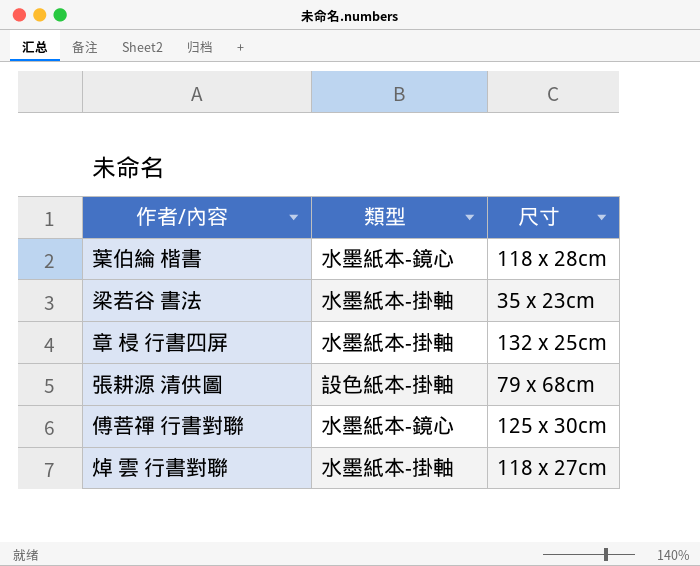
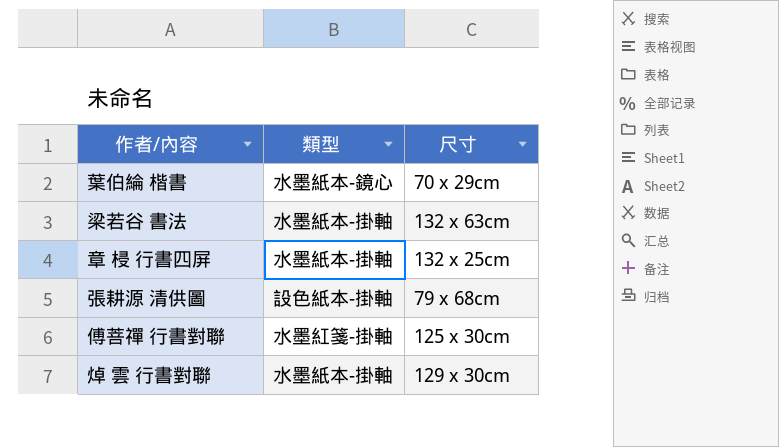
葉伯綸 楷書 | 尺寸: 118 x 28cm -> 70 x 29cm
梁若谷 書法 | 尺寸: 35 x 23cm -> 132 x 63cm
傅菩禪 行書對聯 | 類型: 水墨紙本-鏡心 -> 水墨紅箋-掛軸
焯 雲 行書對聯 | 尺寸: 118 x 27cm -> 129 x 30cm

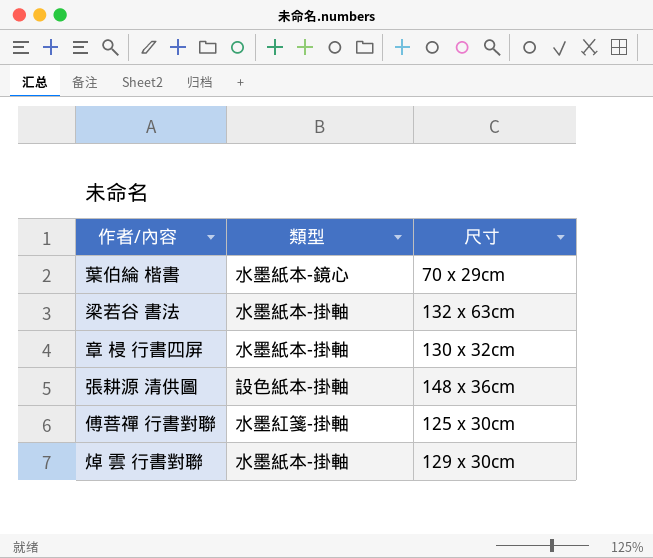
章 梫 行書四屏 | 尺寸: 132 x 25cm -> 130 x 32cm
張耕源 清供圖 | 尺寸: 79 x 68cm -> 148 x 36cm

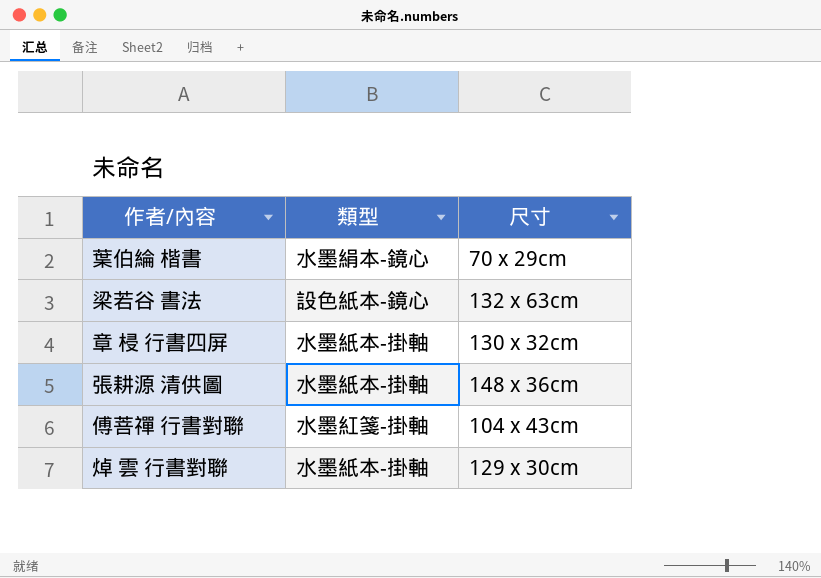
葉伯綸 楷書 | 類型: 水墨紙本-鏡心 -> 水墨絹本-鏡心
梁若谷 書法 | 類型: 水墨紙本-掛軸 -> 設色紙本-鏡心
張耕源 清供圖 | 類型: 設色紙本-掛軸 -> 水墨紙本-掛軸
傅菩禪 行書對聯 | 尺寸: 125 x 30cm -> 104 x 43cm

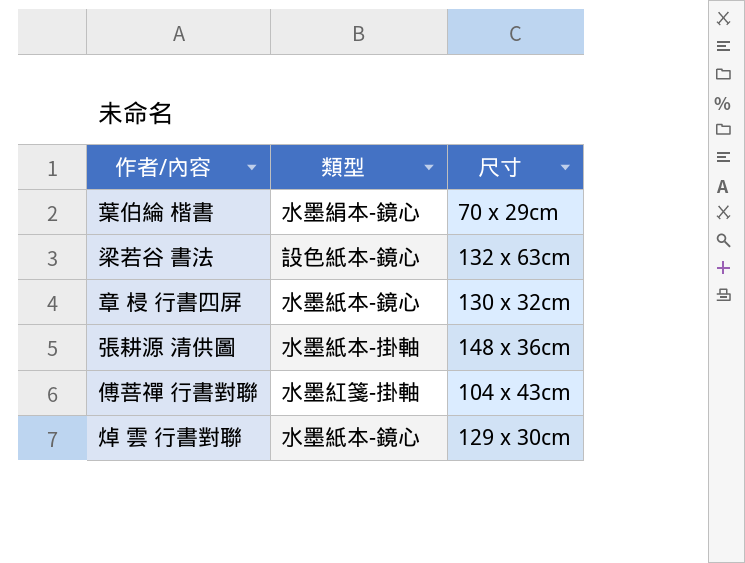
章 梫 行書四屏 | 類型: 水墨紙本-掛軸 -> 水墨紙本-鏡心
焯 雲 行書對聯 | 類型: 水墨紙本-掛軸 -> 水墨紙本-鏡心

